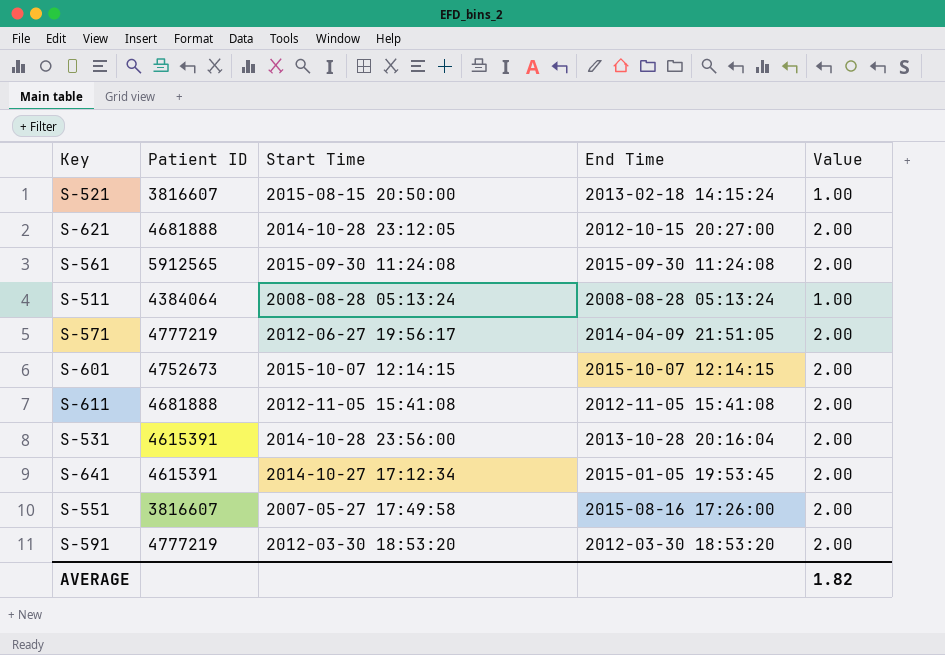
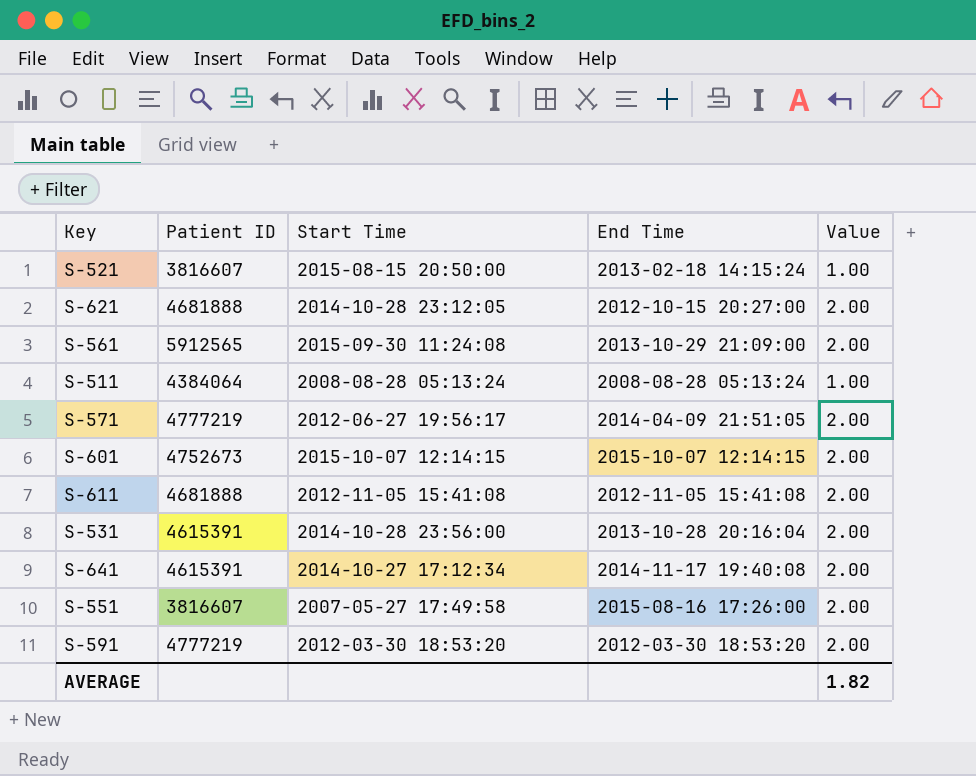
S-561 | End Time: 2015-09-30 11:24:08 -> 2013-10-29 21:09:00
S-641 | End Time: 2015-01-05 19:53:45 -> 2014-11-17 19:40:08

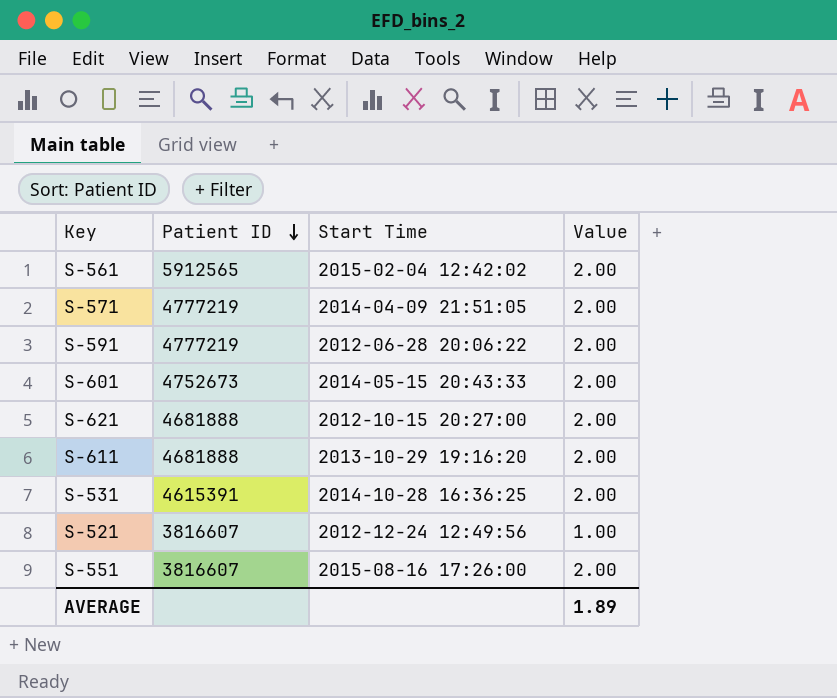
row order: none -> Patient ID descending
column End Time | position: 4 -> none
row S-511: 4384064 | 2008-08-28 05:13:24 | 2008-08-28 05:13:24 | 1.00 -> none
row S-641: 4615391 | 2014-10-27 17:12:34 | 2014-11-17 19:40:08 | 2.00 -> none
S-561 | Start Time: 2015-09-30 11:24:08 -> 2015-02-04 12:42:02
S-571 | Start Time: 2012-06-27 19:56:17 -> 2014-04-09 21:51:05
S-591 | Start Time: 2012-03-30 18:53:20 -> 2012-06-28 20:06:22
S-601 | Start Time: 2015-10-07 12:14:15 -> 2014-05-15 20:43:33
S-621 | Start Time: 2014-10-28 23:12:05 -> 2012-10-15 20:27:00
S-611 | Start Time: 2012-11-05 15:41:08 -> 2013-10-29 19:16:20
S-531 | Start Time: 2014-10-28 23:56:00 -> 2014-10-28 16:36:25
S-521 | Start Time: 2015-08-15 20:50:00 -> 2012-12-24 12:49:56
S-551 | Start Time: 2007-05-27 17:49:58 -> 2015-08-16 17:26:00
AVERAGE | Value: 1.82 -> 1.89

